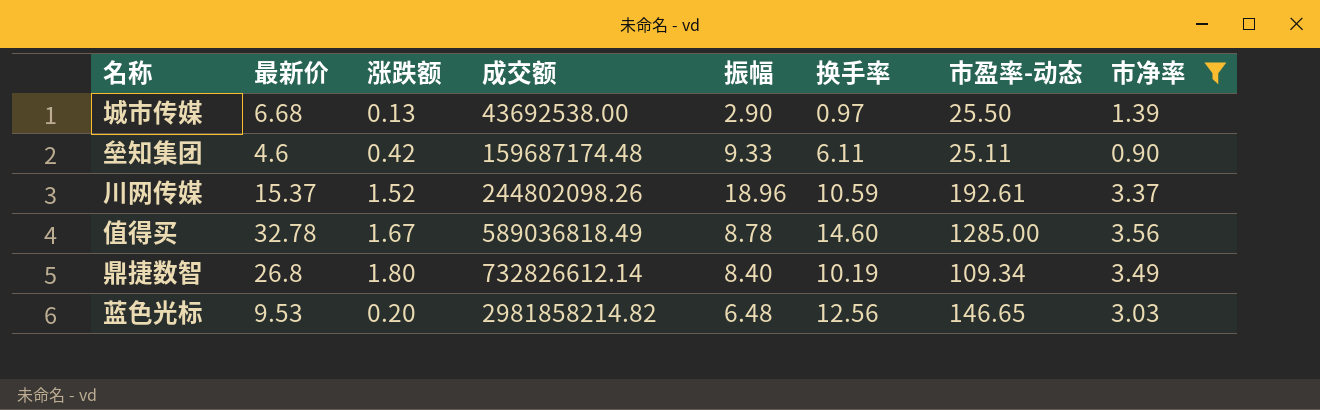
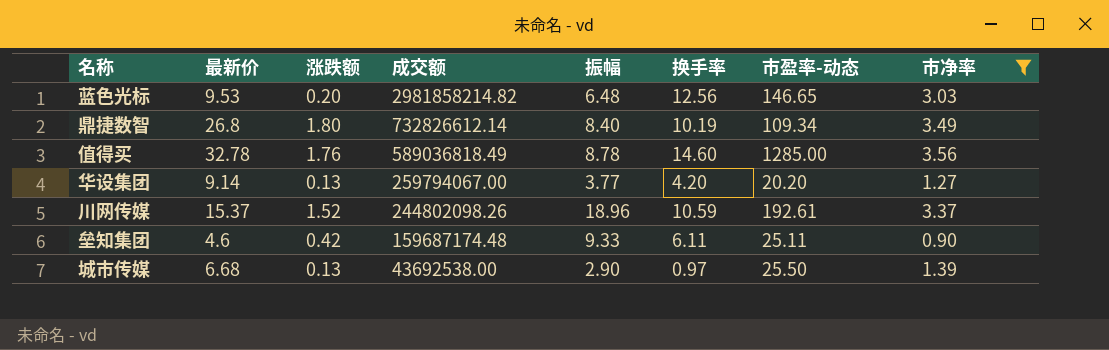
row order: 成交额 ascending -> 成交额 descending
值得买 | 涨跌额: 1.67 -> 1.76
row 华设集团: none -> 9.14 | 0.13 | 259794067.00 | 3.77 | 4.20 | 20.20 | 1.27

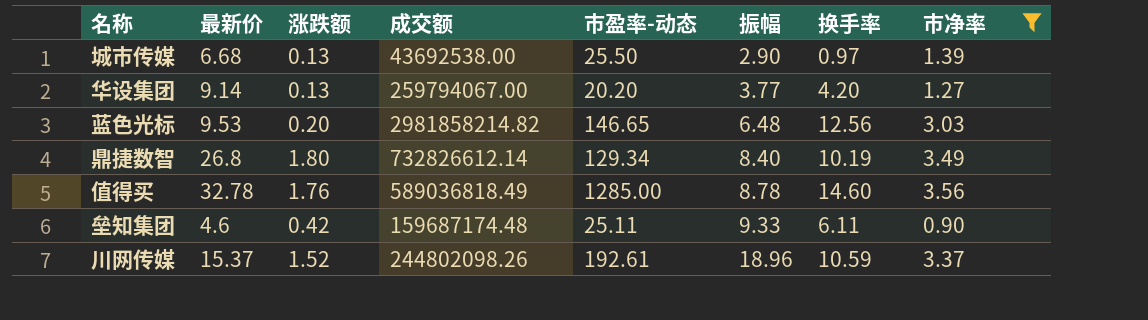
row order: 成交额 descending -> 振幅 ascending
column 市盈率-动态 | position: 7 -> 5
鼎捷数智 | 市盈率-动态: 109.34 -> 129.34

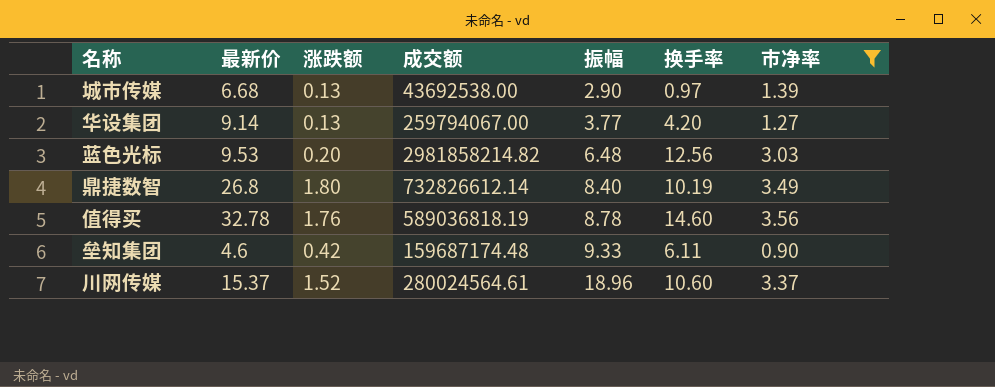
column 市盈率-动态 | position: 5 -> none
值得买 | 成交额: 589036818.49 -> 589036818.19
川网传媒 | 成交额: 244802098.26 -> 280024564.61
川网传媒 | 换手率: 10.59 -> 10.60

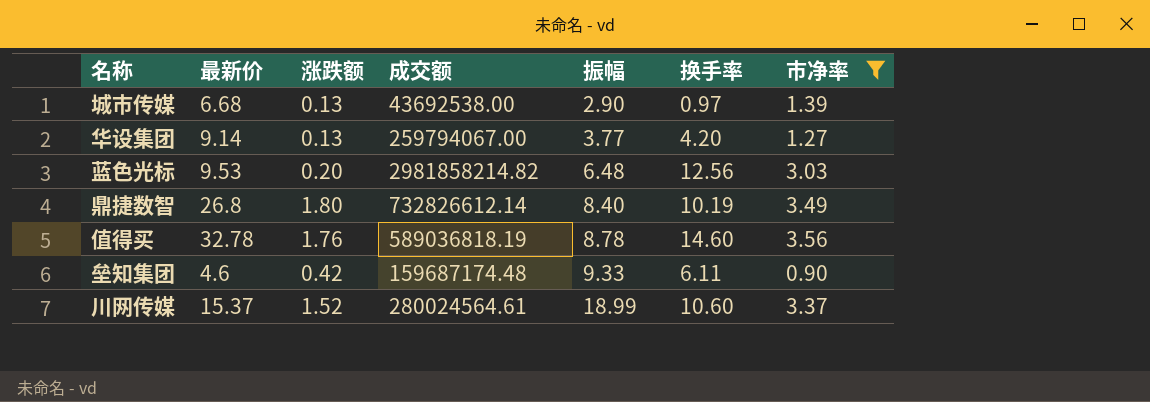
川网传媒 | 振幅: 18.96 -> 18.99

